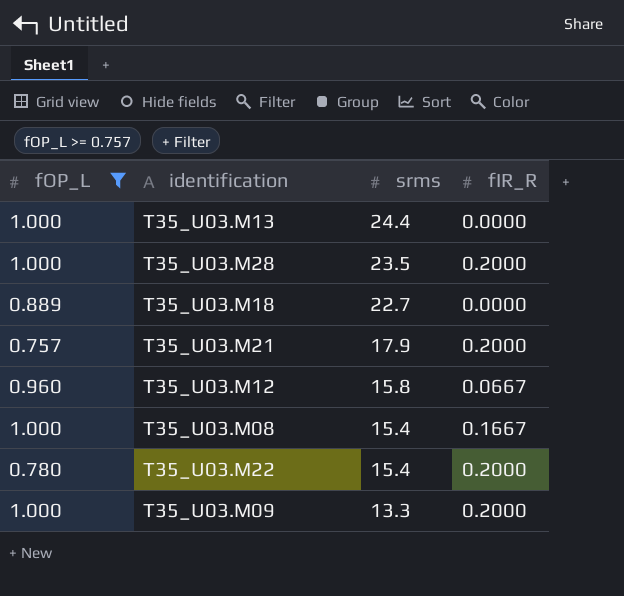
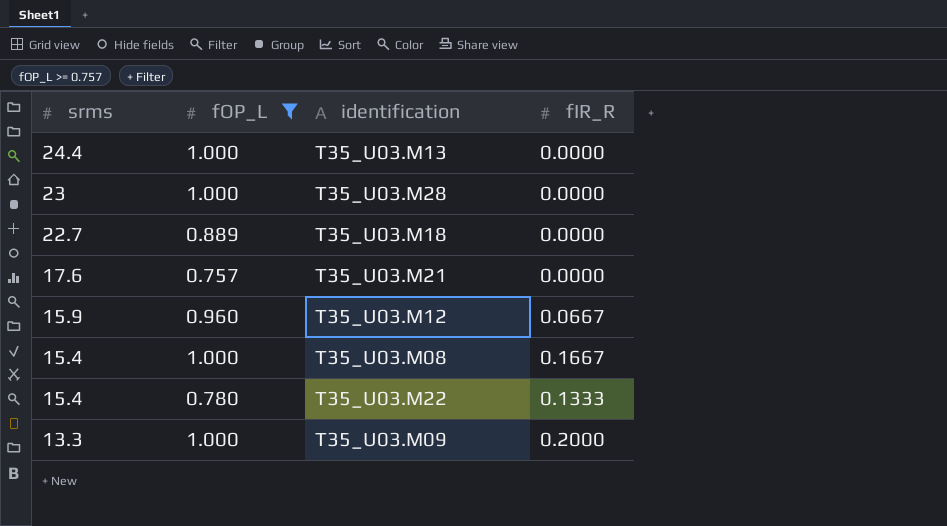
column srms | position: 3 -> 1
T35_U03.M28 | srms: 23.5 -> 23
T35_U03.M28 | fIR_R: 0.2000 -> 0.0000
T35_U03.M21 | srms: 17.9 -> 17.6
T35_U03.M21 | fIR_R: 0.2000 -> 0.0000
T35_U03.M12 | srms: 15.8 -> 15.9
T35_U03.M22 | fIR_R: 0.2000 -> 0.1333

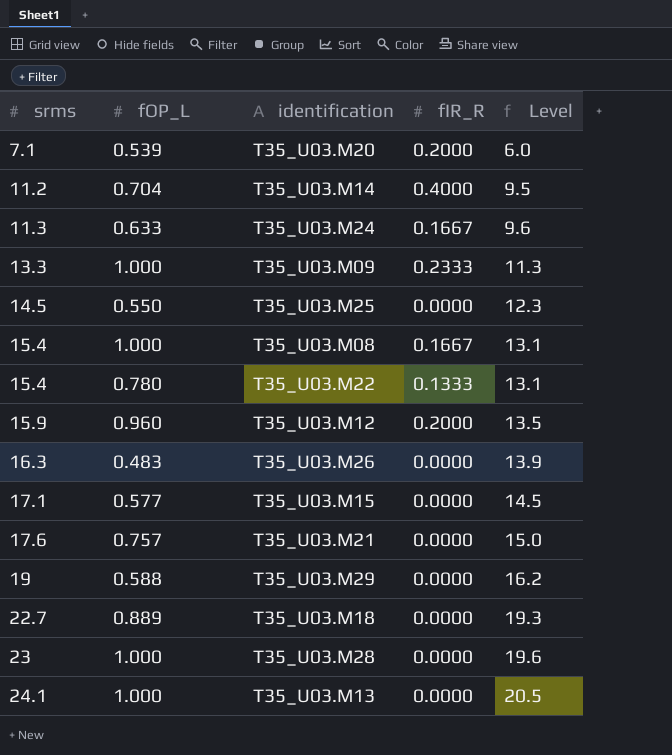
filter: fOP_L >= 0.757 -> none
row order: srms descending -> srms ascending
column Level | formula: none -> [srms] * 0.85
T35_U03.M09 | fIR_R: 0.2000 -> 0.2333
T35_U03.M12 | fIR_R: 0.0667 -> 0.2000
T35_U03.M13 | srms: 24.4 -> 24.1

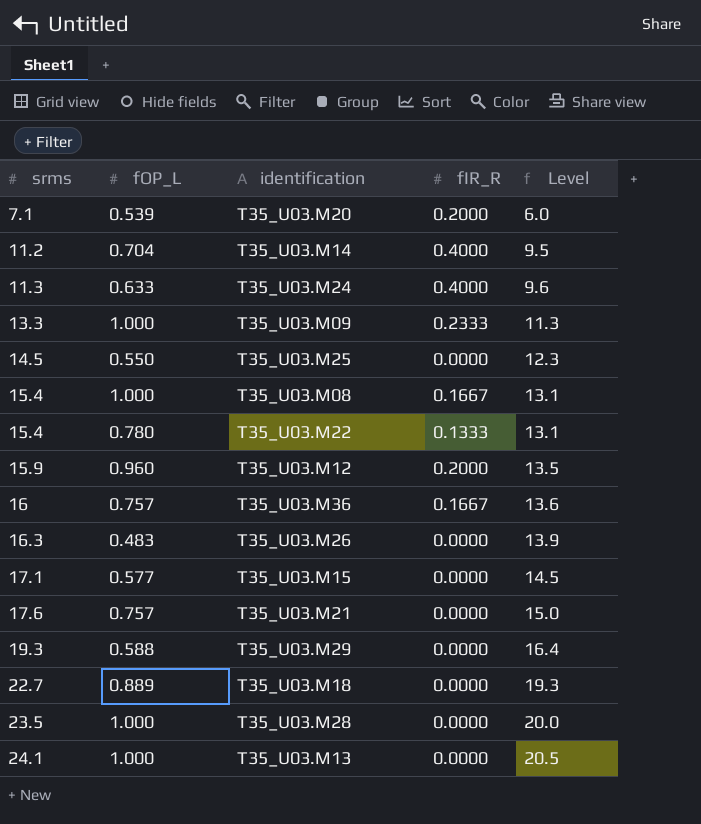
T35_U03.M24 | fIR_R: 0.1667 -> 0.4000
row T35_U03.M36: none -> 16 | 0.757 | 0.1667 | 13.6
T35_U03.M29 | srms: 19 -> 19.3
T35_U03.M29 | Level: 16.2 -> 16.4
T35_U03.M28 | srms: 23 -> 23.5
T35_U03.M28 | Level: 19.6 -> 20.0

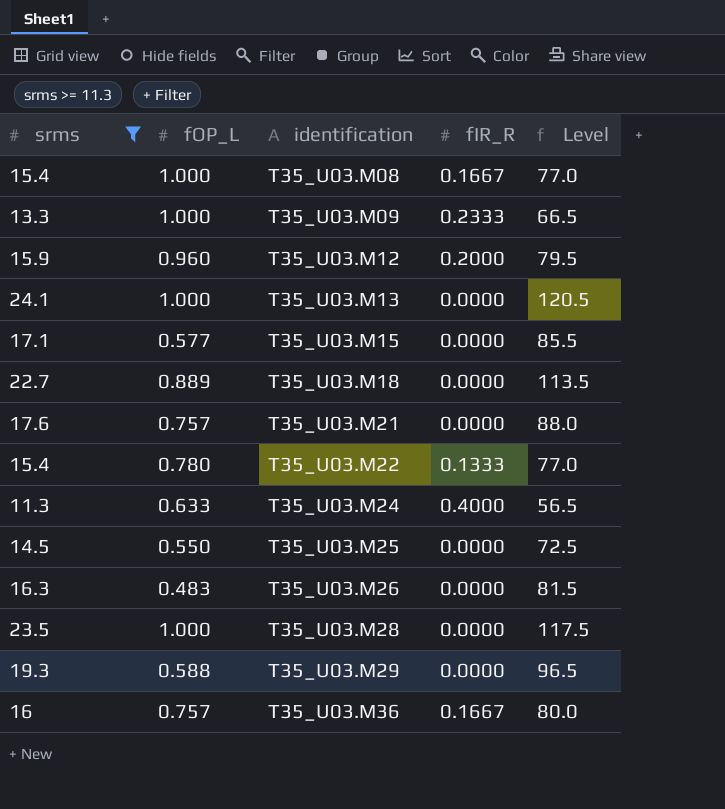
filter: none -> srms >= 11.3
row order: srms ascending -> identification ascending
column Level | formula: [srms] * 0.85 -> [srms] * 5

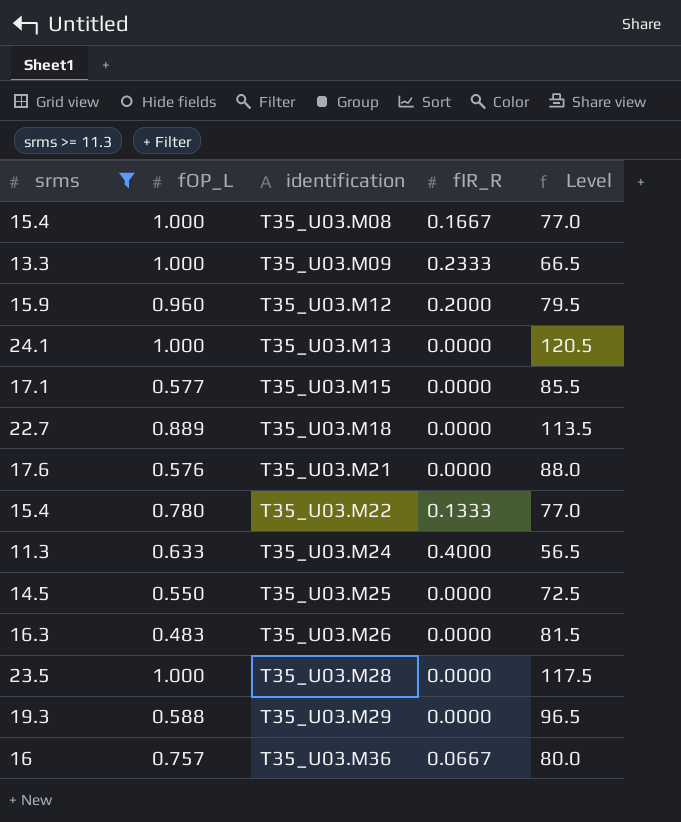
T35_U03.M21 | fOP_L: 0.757 -> 0.576
T35_U03.M36 | fIR_R: 0.1667 -> 0.0667

